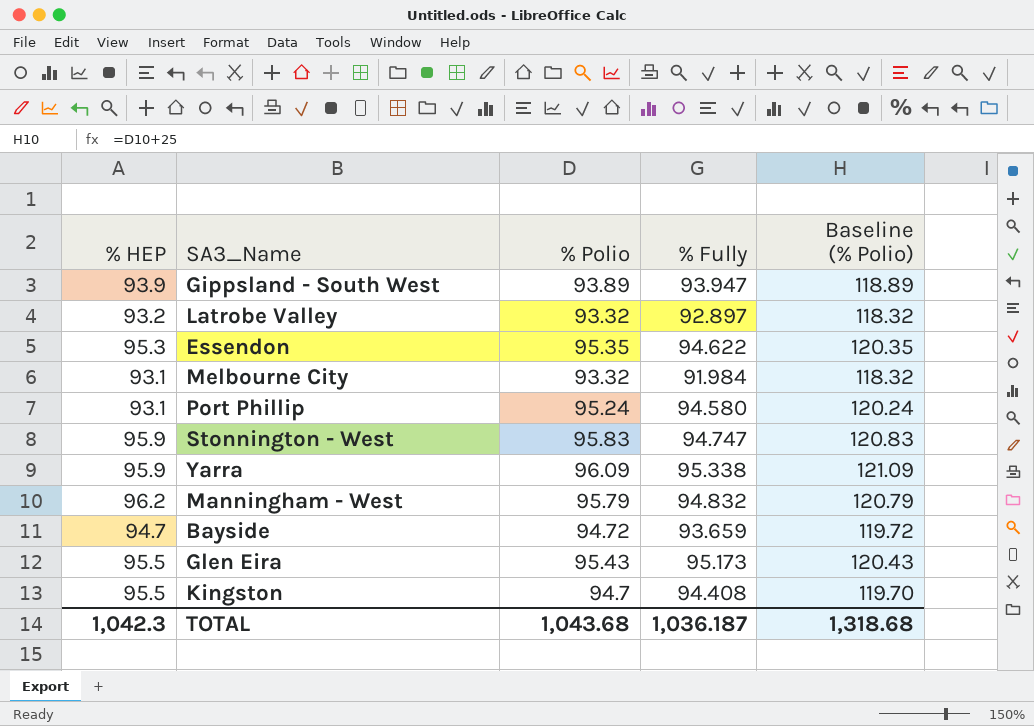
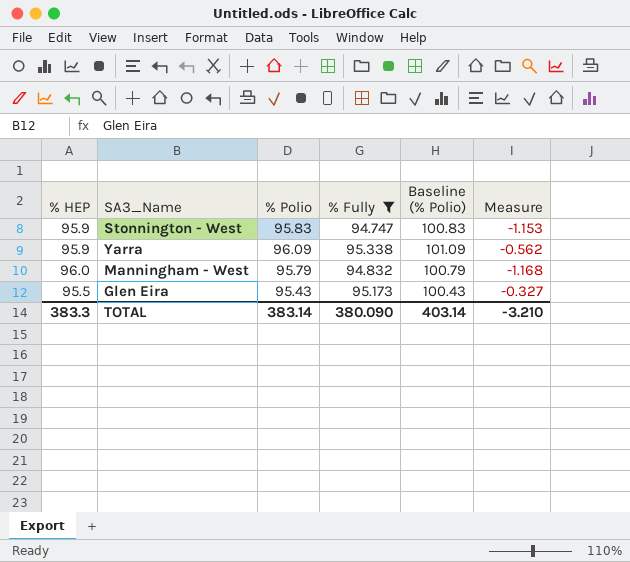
filter: none -> % Fully >= 94.747
column Baseline (% Polio) | formula: [% Polio] + 25 -> [% Polio] + 5
column Measure | formula: none -> [% Fully] - [% HEP]
Manningham - West | % HEP: 96.2 -> 96.0
TOTAL | % HEP: 1,042.3 -> 383.3
TOTAL | % Polio: 1,043.68 -> 383.14
TOTAL | % Fully: 1,036.187 -> 380.090
TOTAL | Baseline (% Polio): 1,318.68 -> 403.14

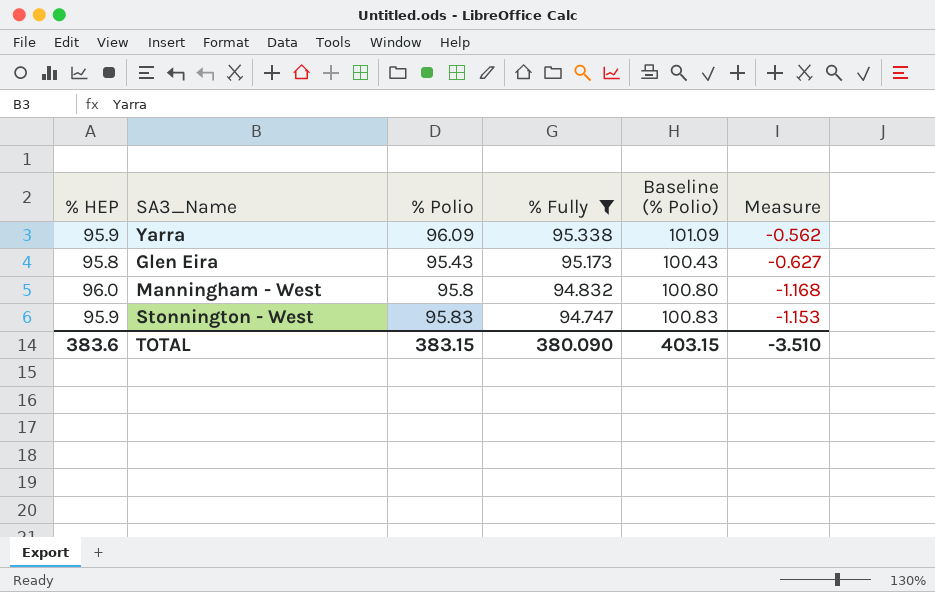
row order: none -> % Fully descending
Glen Eira | % HEP: 95.5 -> 95.8
Glen Eira | Measure: -0.327 -> -0.627
Manningham - West | % Polio: 95.79 -> 95.8
Manningham - West | Baseline (% Polio): 100.79 -> 100.80
TOTAL | % HEP: 383.3 -> 383.6
TOTAL | % Polio: 383.14 -> 383.15
TOTAL | Baseline (% Polio): 403.14 -> 403.15
TOTAL | Measure: -3.210 -> -3.510

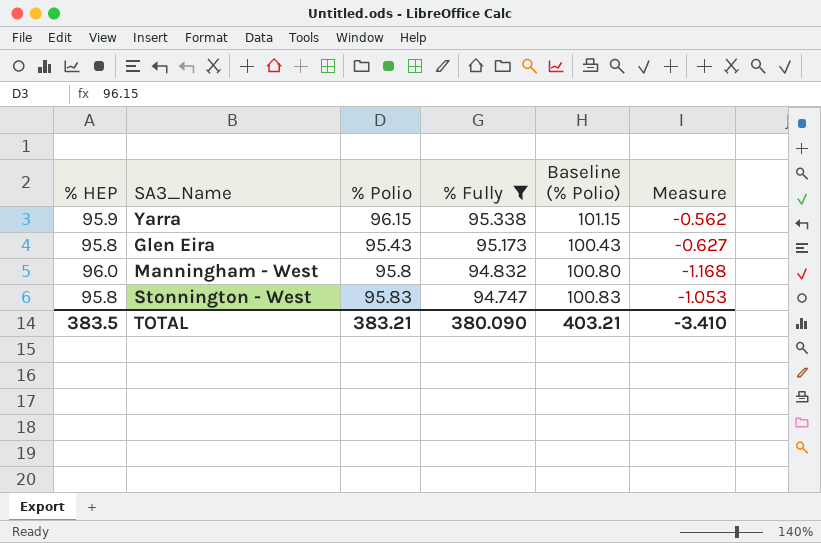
Yarra | % Polio: 96.09 -> 96.15
Yarra | Baseline (% Polio): 101.09 -> 101.15
Stonnington - West | % HEP: 95.9 -> 95.8
Stonnington - West | Measure: -1.153 -> -1.053
TOTAL | % HEP: 383.6 -> 383.5
TOTAL | % Polio: 383.15 -> 383.21
TOTAL | Baseline (% Polio): 403.15 -> 403.21
TOTAL | Measure: -3.510 -> -3.410

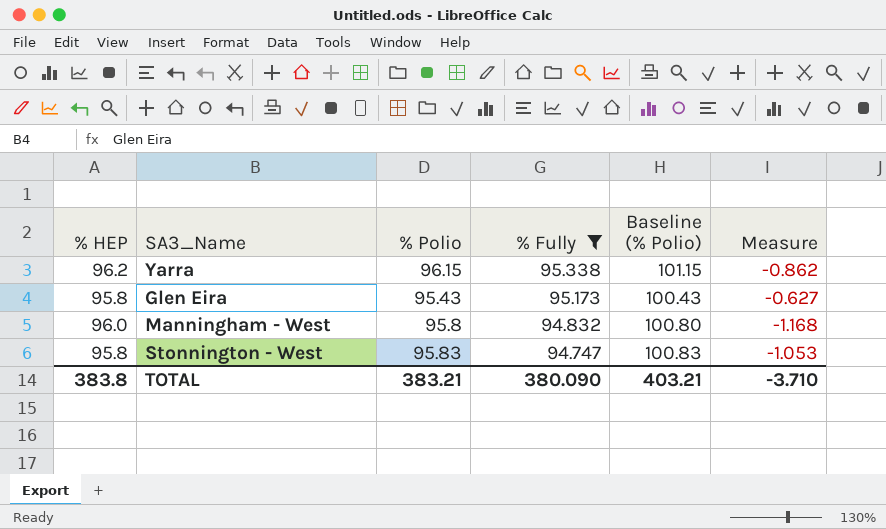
Yarra | % HEP: 95.9 -> 96.2
Yarra | Measure: -0.562 -> -0.862
TOTAL | % HEP: 383.5 -> 383.8
TOTAL | Measure: -3.410 -> -3.710

